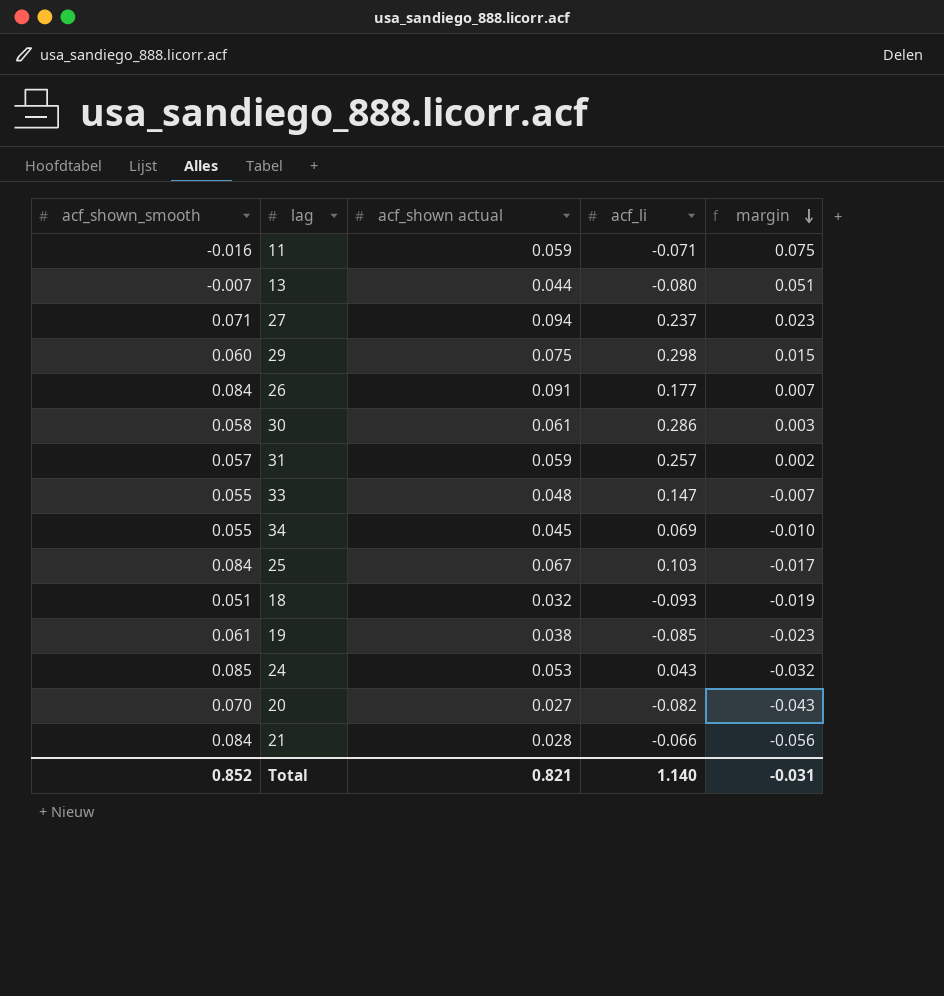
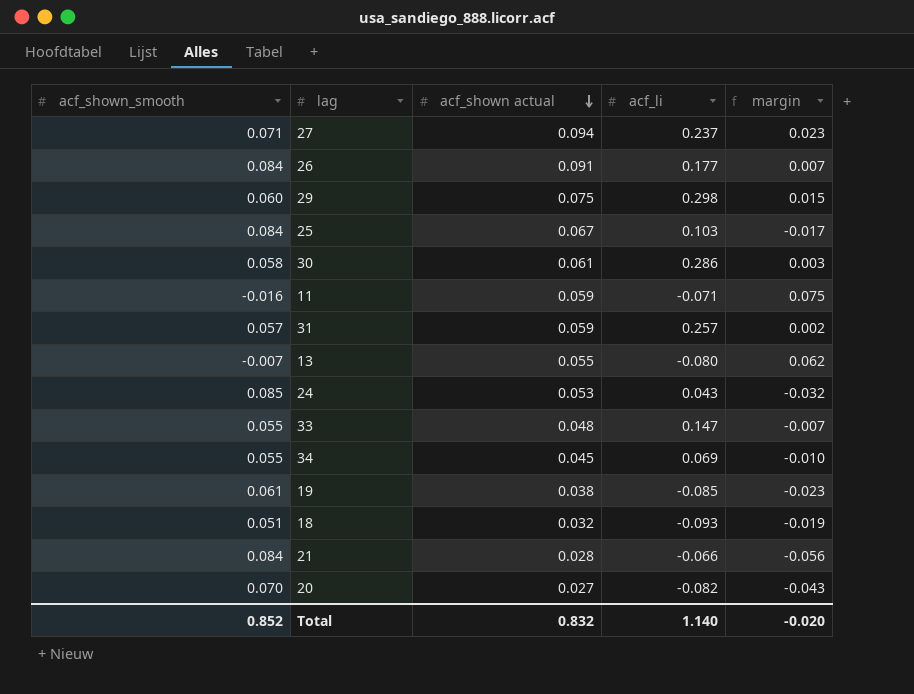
row order: margin descending -> acf_shown actual descending
13 | acf_shown actual: 0.044 -> 0.055
13 | margin: 0.051 -> 0.062
Total | acf_shown actual: 0.821 -> 0.832
Total | margin: -0.031 -> -0.020

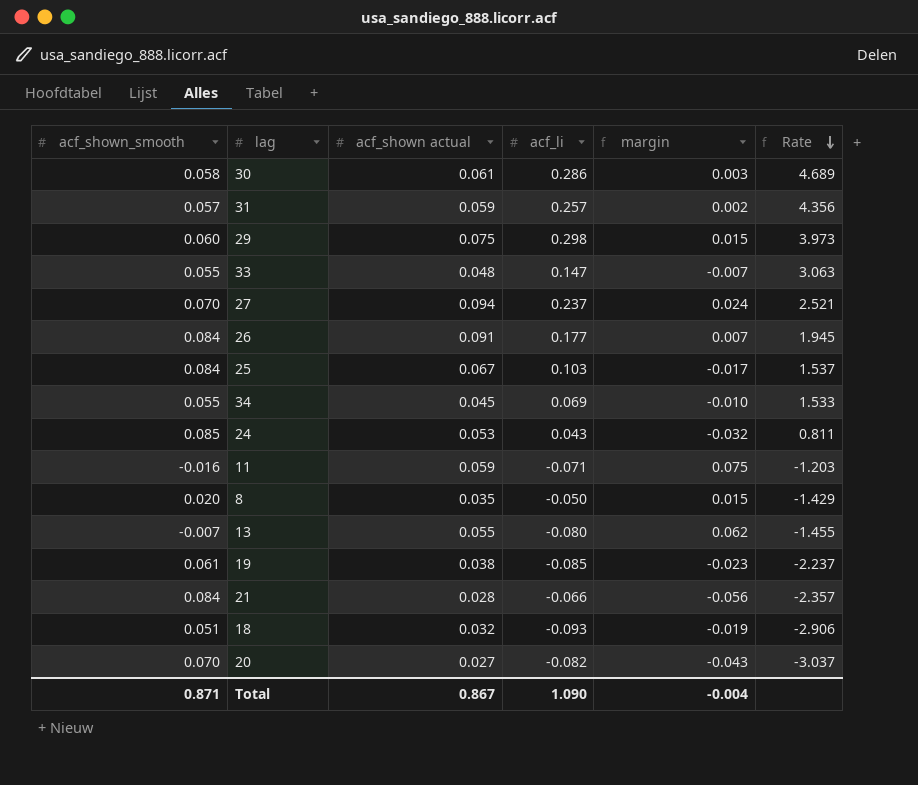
row order: acf_shown actual descending -> Rate descending
column Rate | formula: none -> [acf_li] / [acf_shown actual]
27 | acf_shown_smooth: 0.071 -> 0.070
27 | margin: 0.023 -> 0.024
row 8: none -> 0.020 | 0.035 | -0.050 | 0.015 | -1.429
Total | acf_shown_smooth: 0.852 -> 0.871
Total | acf_shown actual: 0.832 -> 0.867
Total | acf_li: 1.140 -> 1.090
Total | margin: -0.020 -> -0.004

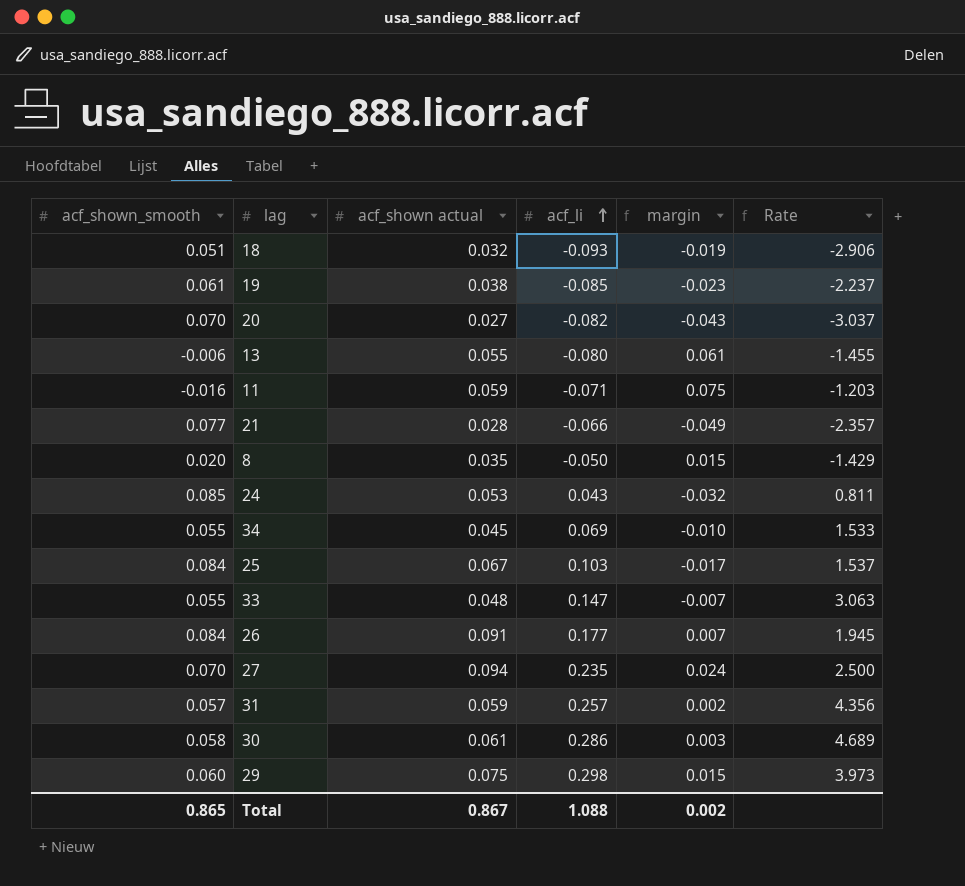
row order: Rate descending -> acf_li ascending
13 | acf_shown_smooth: -0.007 -> -0.006
13 | margin: 0.062 -> 0.061
21 | acf_shown_smooth: 0.084 -> 0.077
21 | margin: -0.056 -> -0.049
27 | acf_li: 0.237 -> 0.235
27 | Rate: 2.521 -> 2.500
Total | acf_shown_smooth: 0.871 -> 0.865
Total | acf_li: 1.090 -> 1.088
Total | margin: -0.004 -> 0.002

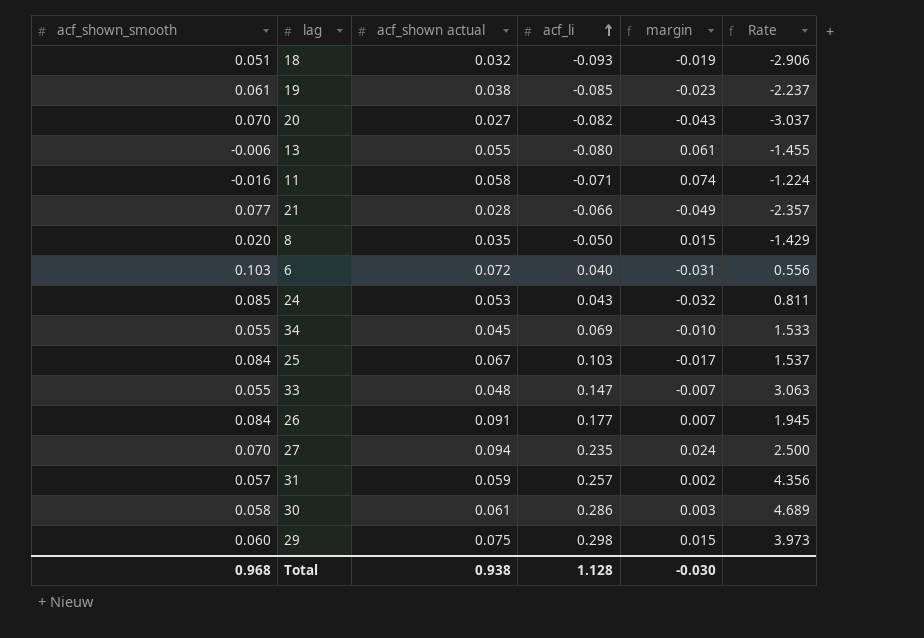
11 | acf_shown actual: 0.059 -> 0.058
11 | margin: 0.075 -> 0.074
11 | Rate: -1.203 -> -1.224
row 6: none -> 0.103 | 0.072 | 0.040 | -0.031 | 0.556
Total | acf_shown_smooth: 0.865 -> 0.968
Total | acf_shown actual: 0.867 -> 0.938
Total | acf_li: 1.088 -> 1.128
Total | margin: 0.002 -> -0.030

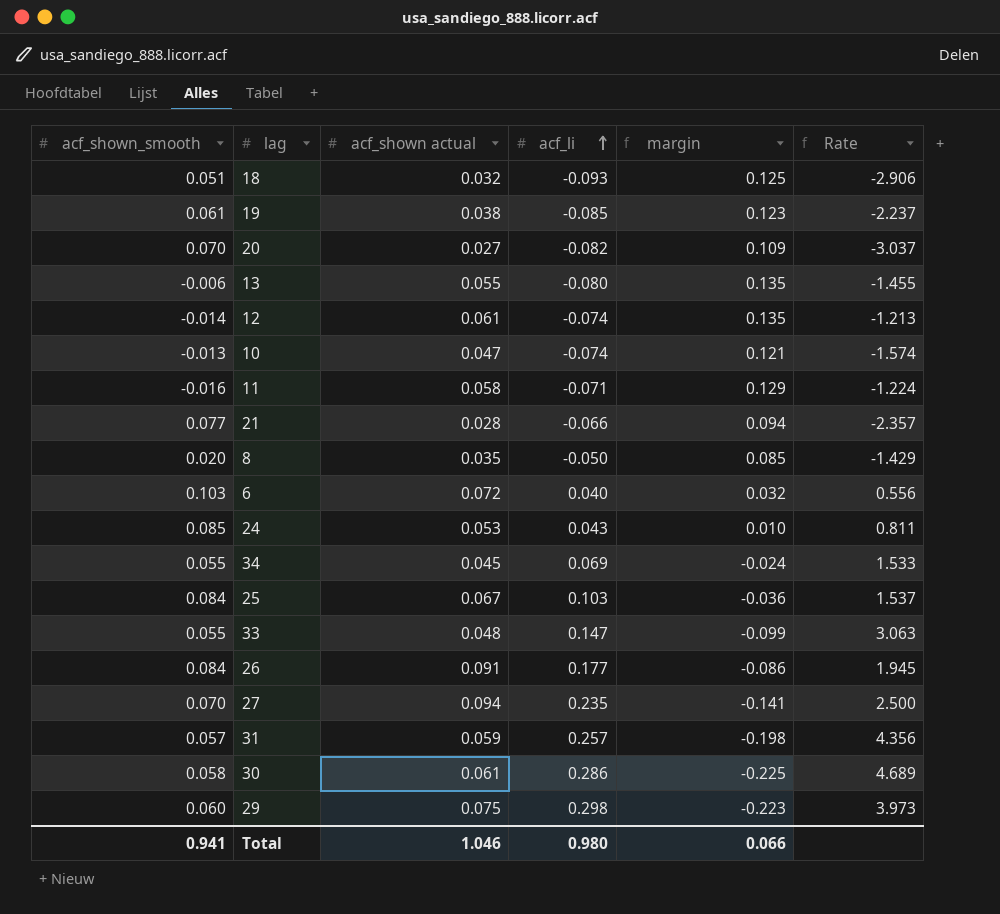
column margin | formula: [acf_shown actual] - [acf_shown_smooth] -> [acf_shown actual] - [acf_li]
row 12: none -> -0.014 | 0.061 | -0.074 | 0.135 | -1.213
row 10: none -> -0.013 | 0.047 | -0.074 | 0.121 | -1.574
Total | acf_shown_smooth: 0.968 -> 0.941
Total | acf_shown actual: 0.938 -> 1.046
Total | acf_li: 1.128 -> 0.980
Total | margin: -0.030 -> 0.066

